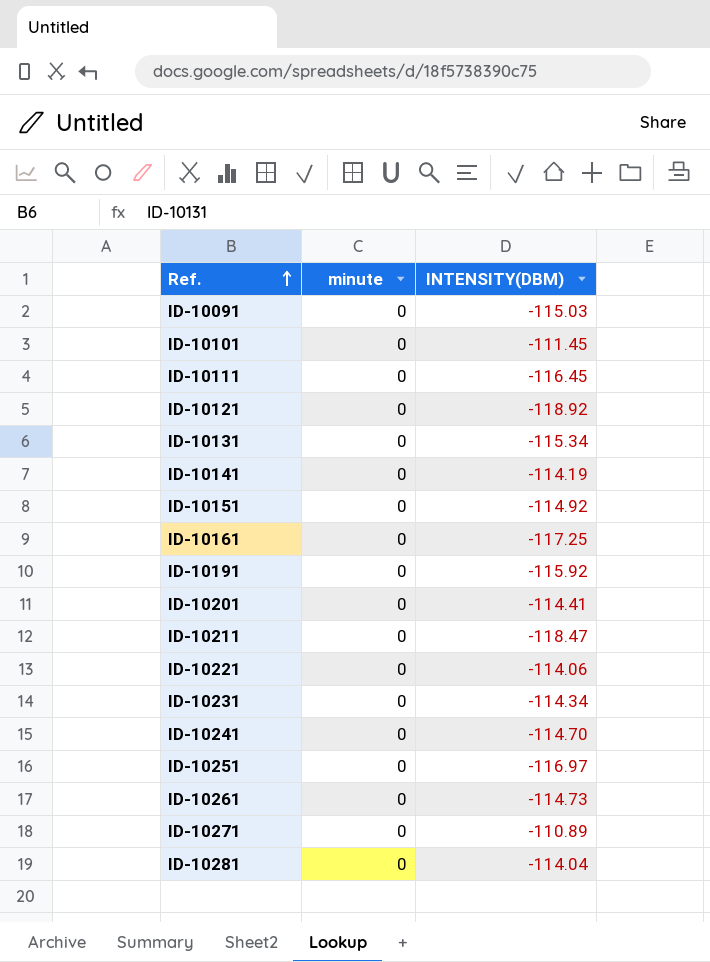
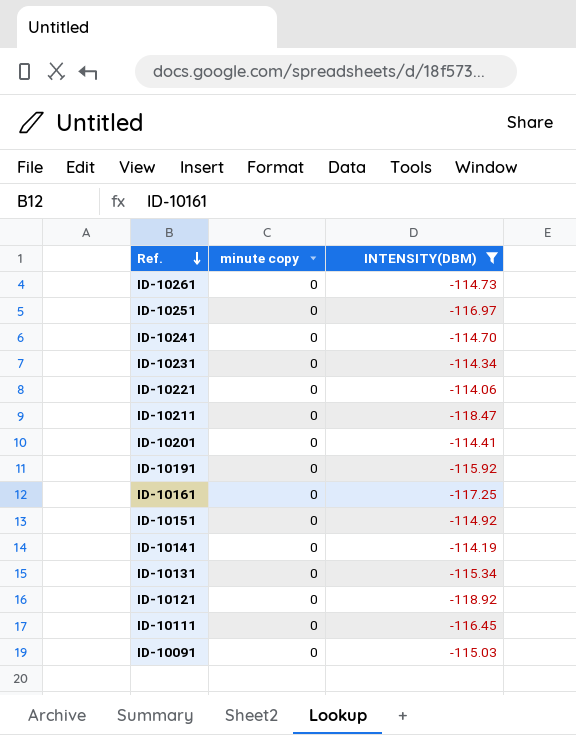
filter: none -> INTENSITY(DBM) <= -114.06
row order: Ref. ascending -> Ref. descending
column name: minute -> minute copy

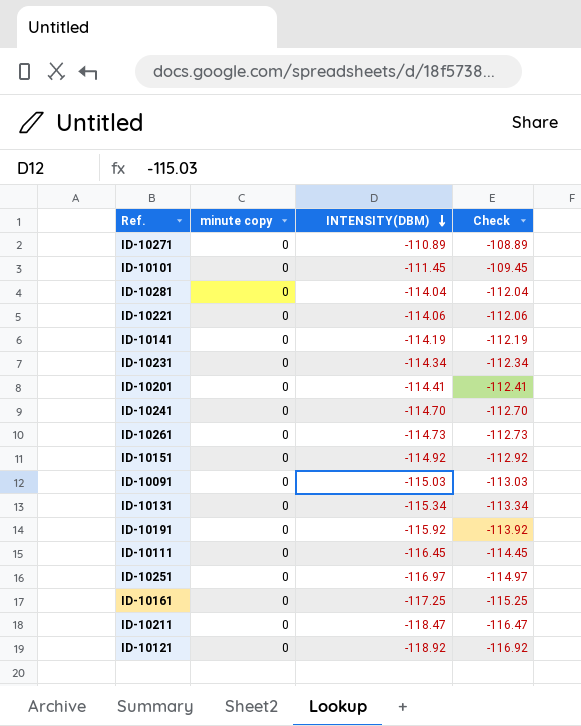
filter: INTENSITY(DBM) <= -114.06 -> none
row order: Ref. descending -> INTENSITY(DBM) descending
column Check | formula: none -> [INTENSITY(DBM)] + 2

